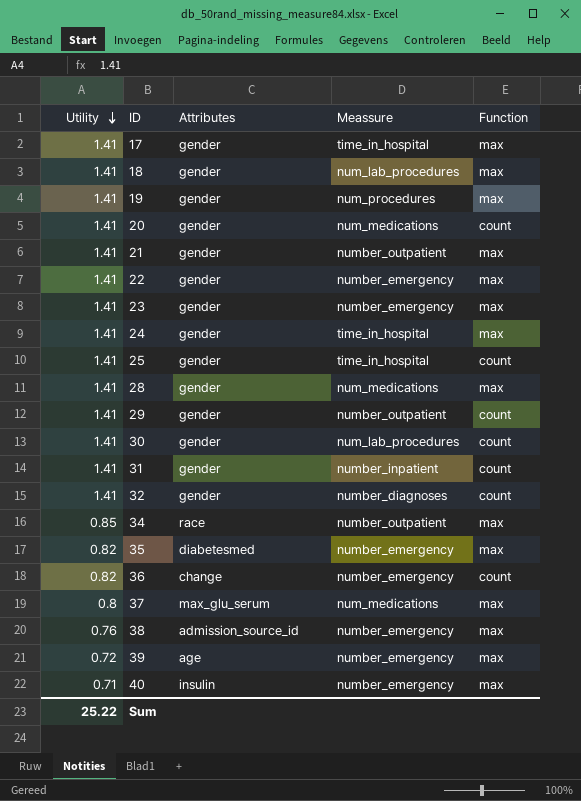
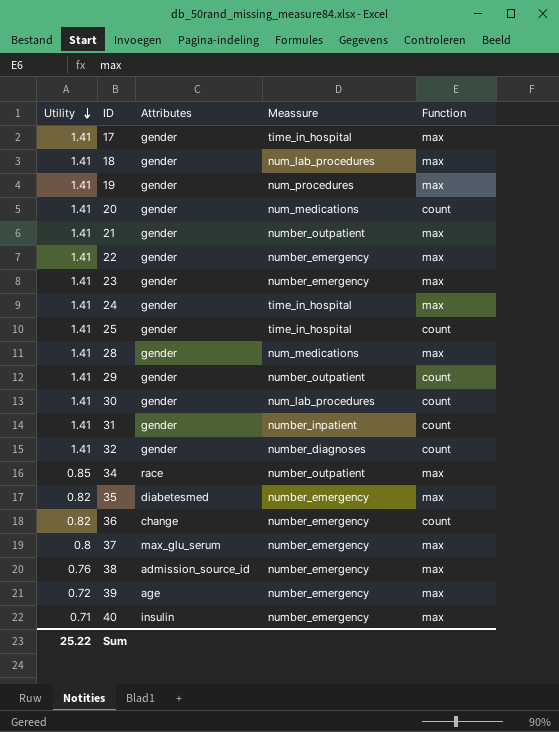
37 | Meassure: num_medications -> number_emergency

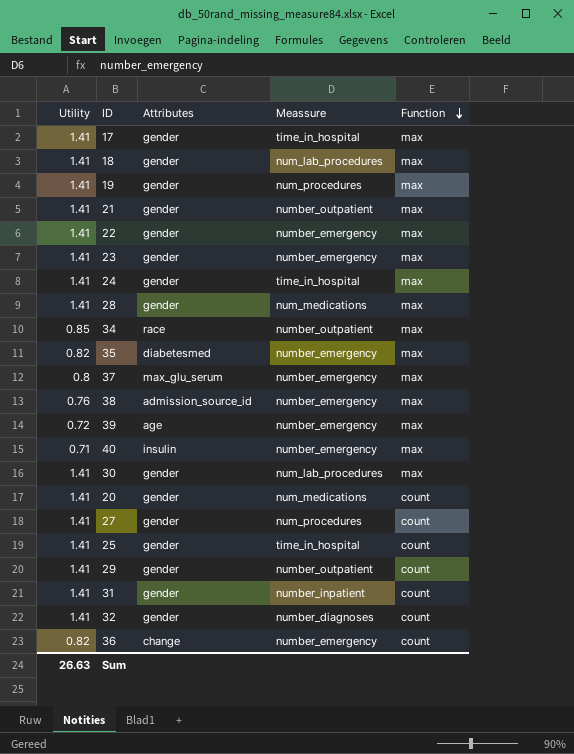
row order: Utility descending -> Function descending
30 | Function: count -> max
row 27: none -> 1.41 | gender | num_procedures | count
Sum | Utility: 25.22 -> 26.63

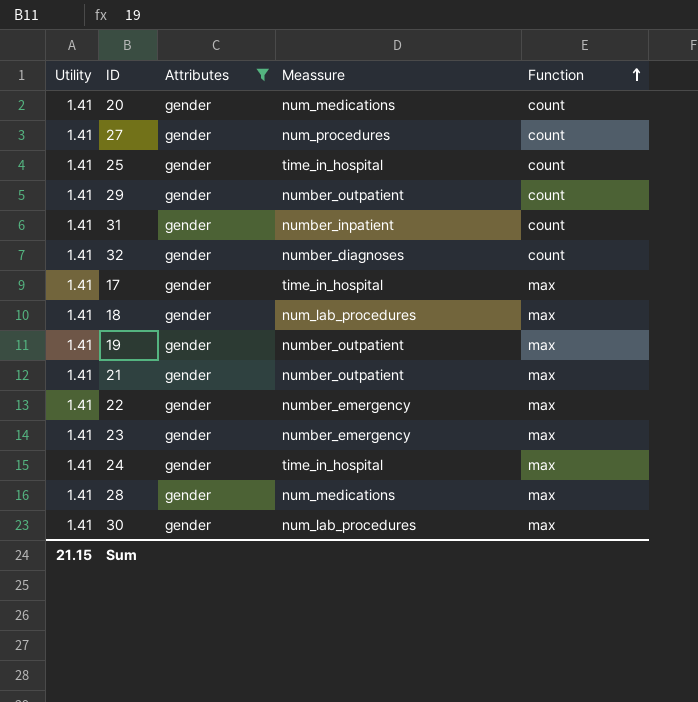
filter: none -> Attributes = gender
row order: Function descending -> Function ascending
19 | Meassure: num_procedures -> number_outpatient
Sum | Utility: 26.63 -> 21.15

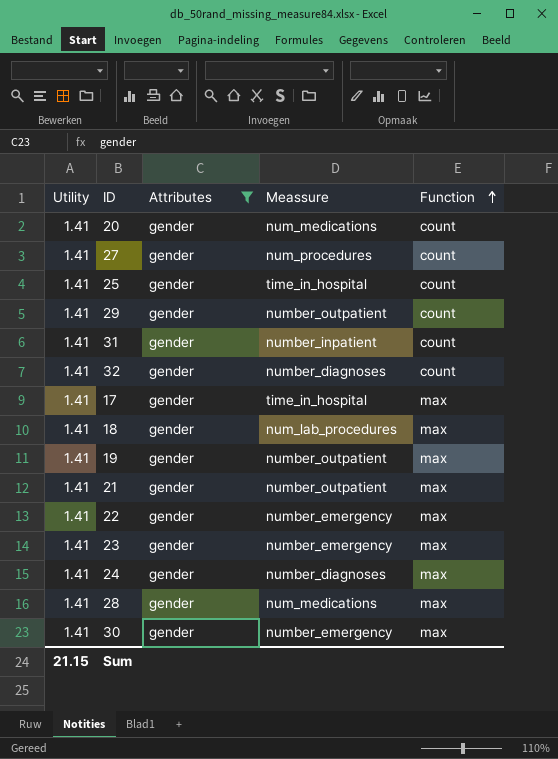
24 | Meassure: time_in_hospital -> number_diagnoses
30 | Meassure: num_lab_procedures -> number_emergency

